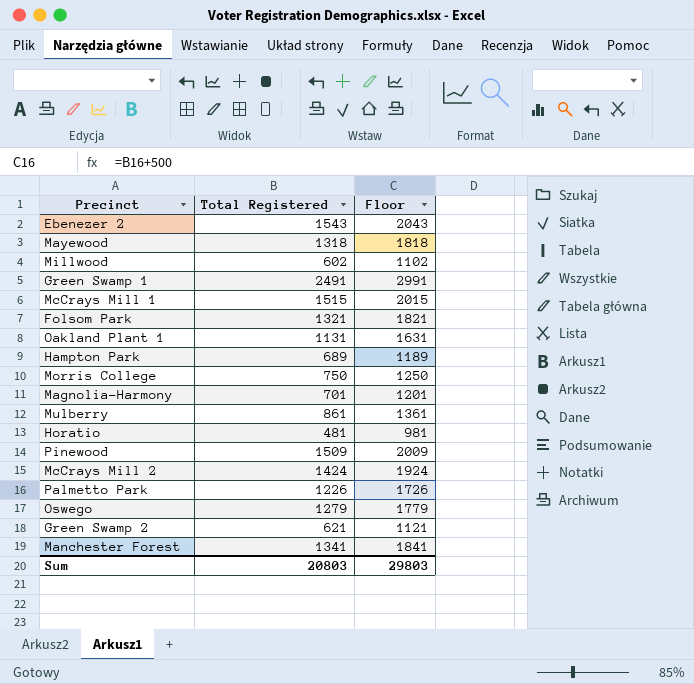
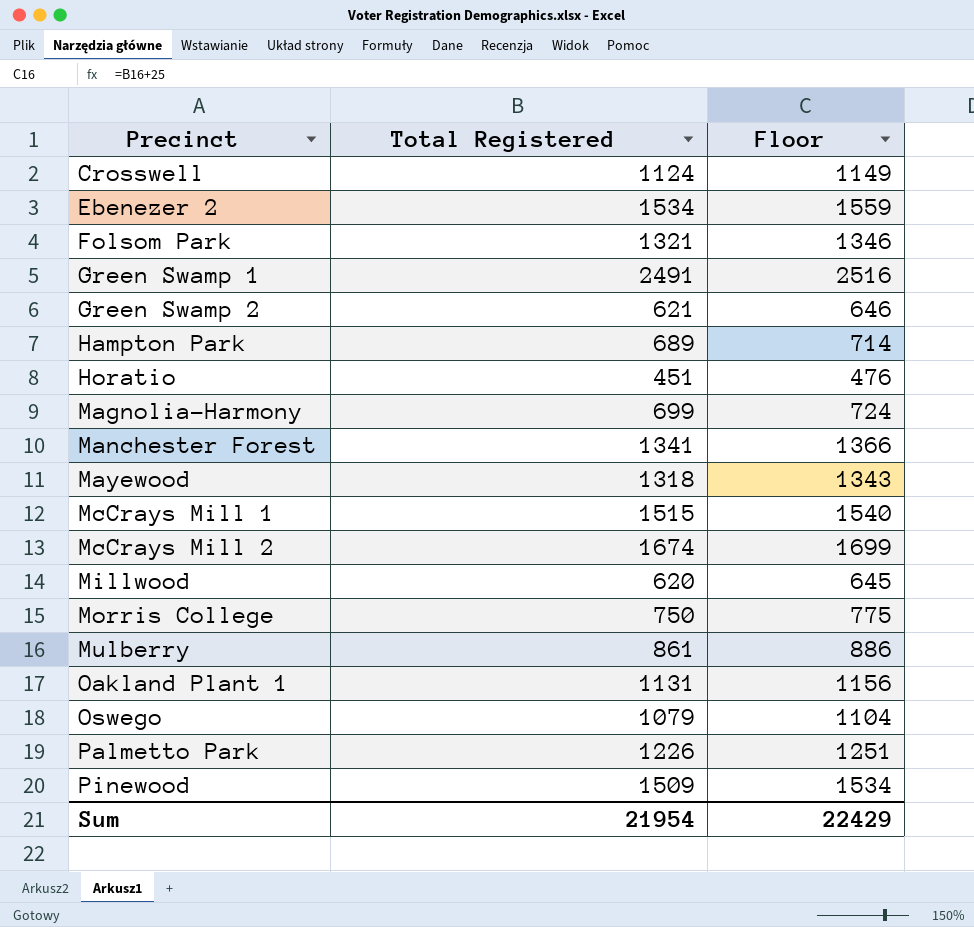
row order: none -> Precinct ascending
column Floor | formula: [Total Registered] + 500 -> [Total Registered] + 25
row Crosswell: none -> 1124 | 1149
Ebenezer 2 | Total Registered: 1543 -> 1534
Horatio | Total Registered: 481 -> 451
Magnolia-Harmony | Total Registered: 701 -> 699
McCrays Mill 2 | Total Registered: 1424 -> 1674
Millwood | Total Registered: 602 -> 620
Oswego | Total Registered: 1279 -> 1079
Sum | Total Registered: 20803 -> 21954
Sum | Floor: 29803 -> 22429

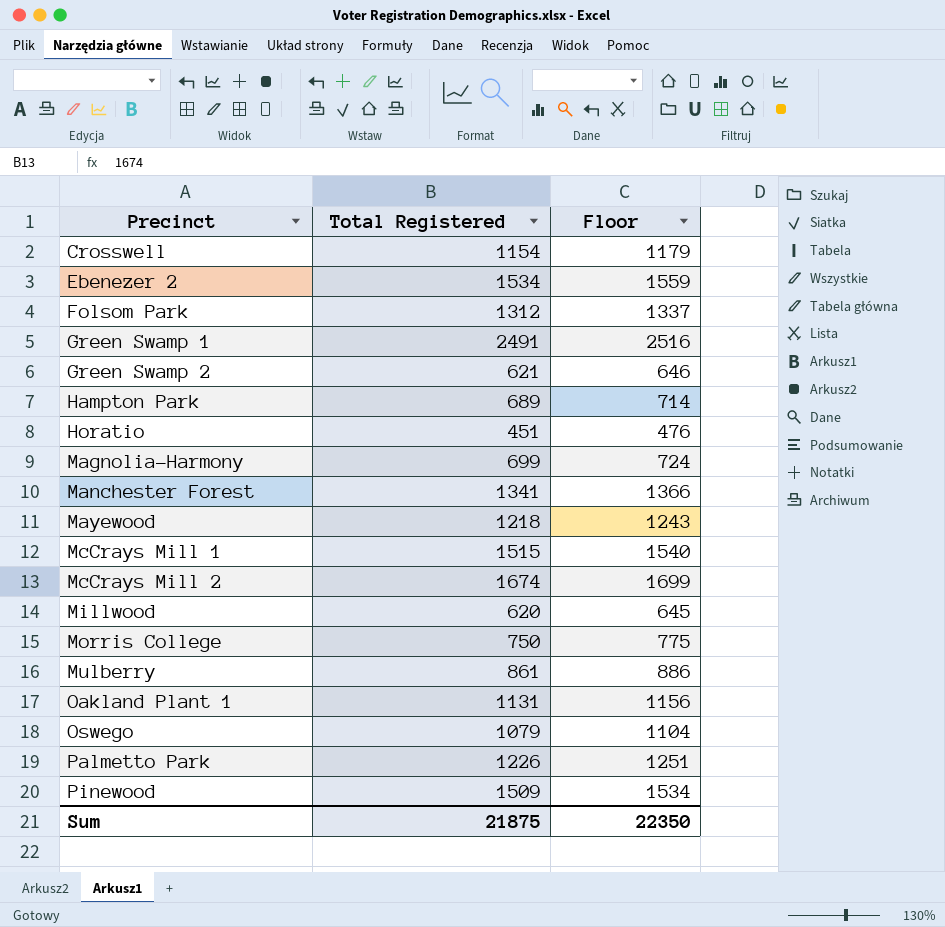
Crosswell | Total Registered: 1124 -> 1154
Crosswell | Floor: 1149 -> 1179
Folsom Park | Total Registered: 1321 -> 1312
Folsom Park | Floor: 1346 -> 1337
Mayewood | Total Registered: 1318 -> 1218
Mayewood | Floor: 1343 -> 1243
Sum | Total Registered: 21954 -> 21875
Sum | Floor: 22429 -> 22350

